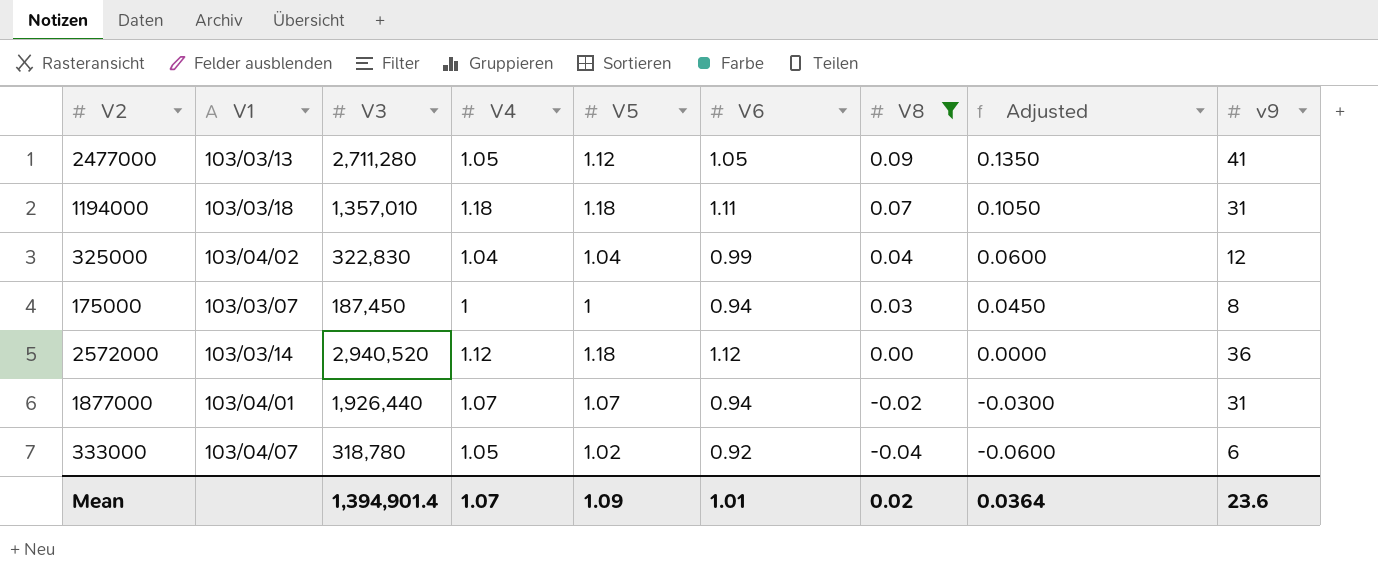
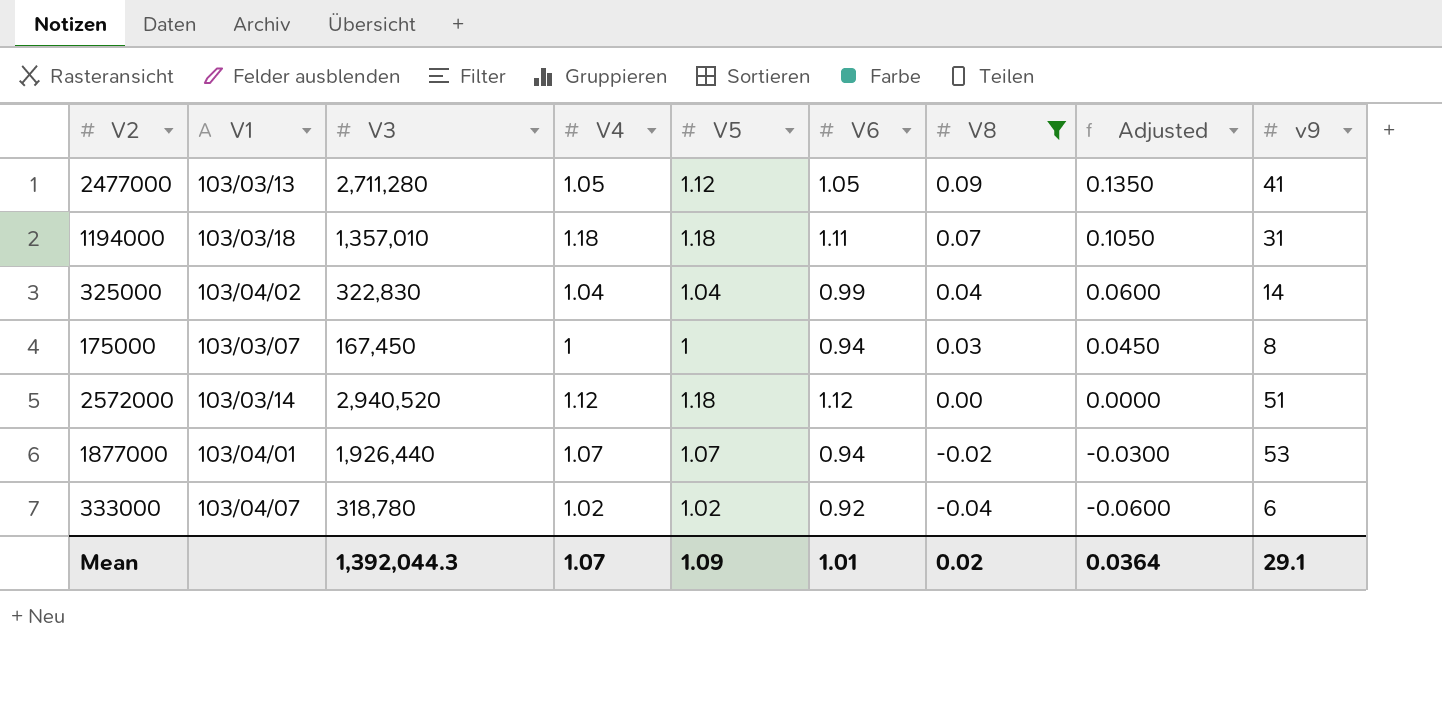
325000 | v9: 12 -> 14
175000 | V3: 187,450 -> 167,450
2572000 | v9: 36 -> 51
1877000 | v9: 31 -> 53
333000 | V4: 1.05 -> 1.02
Mean | V3: 1,394,901.4 -> 1,392,044.3
Mean | v9: 23.6 -> 29.1

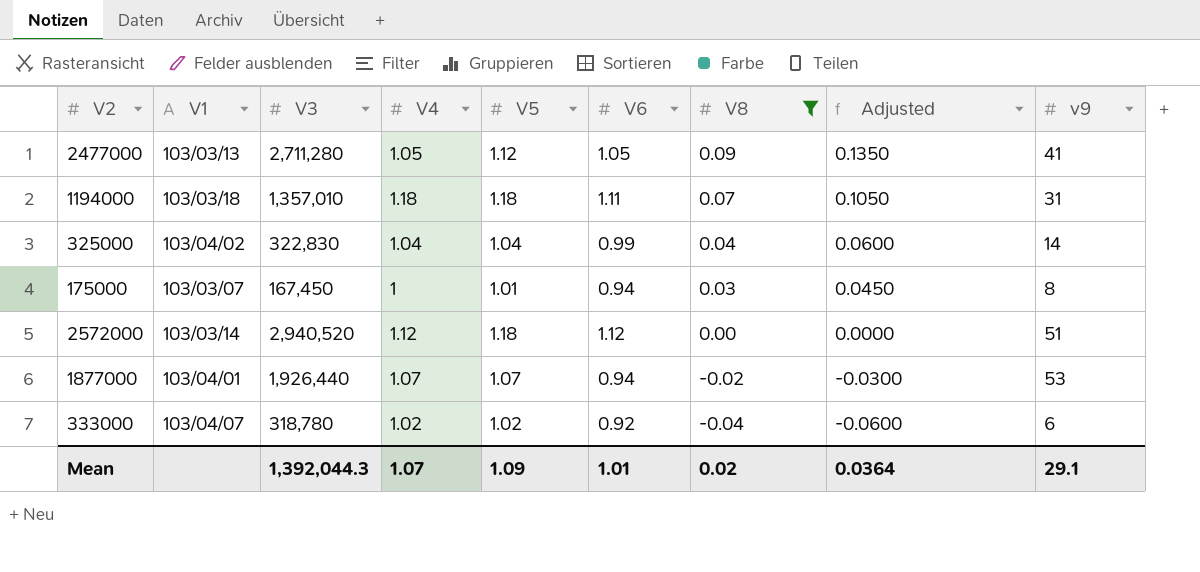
175000 | V5: 1 -> 1.01

